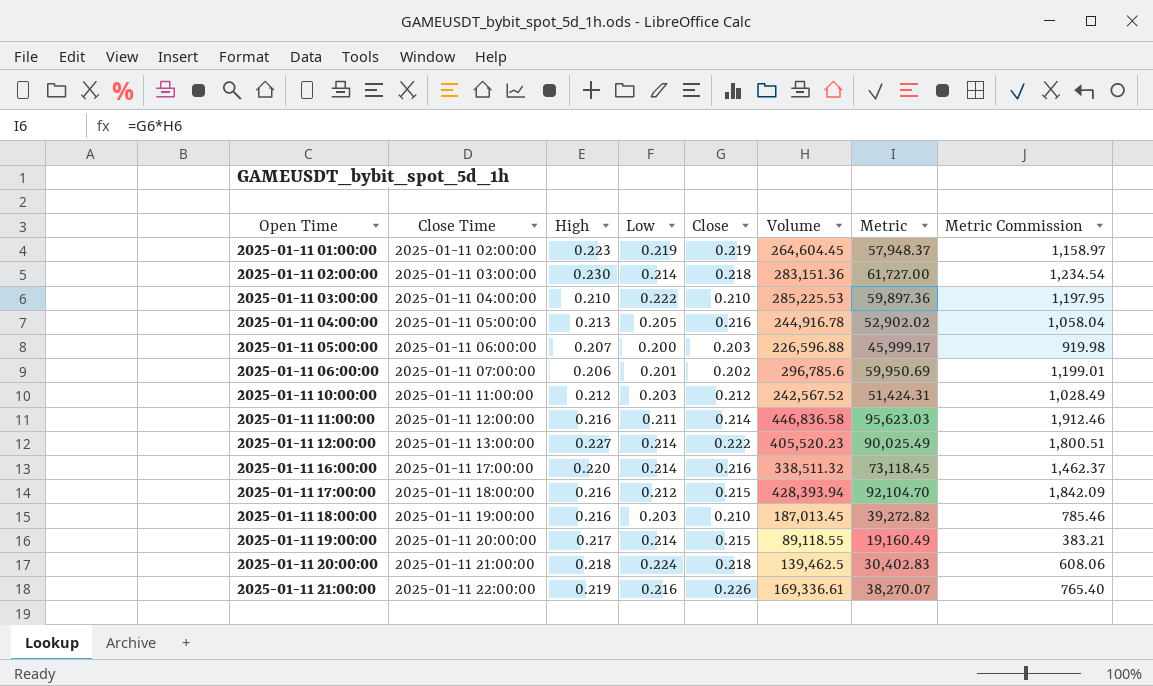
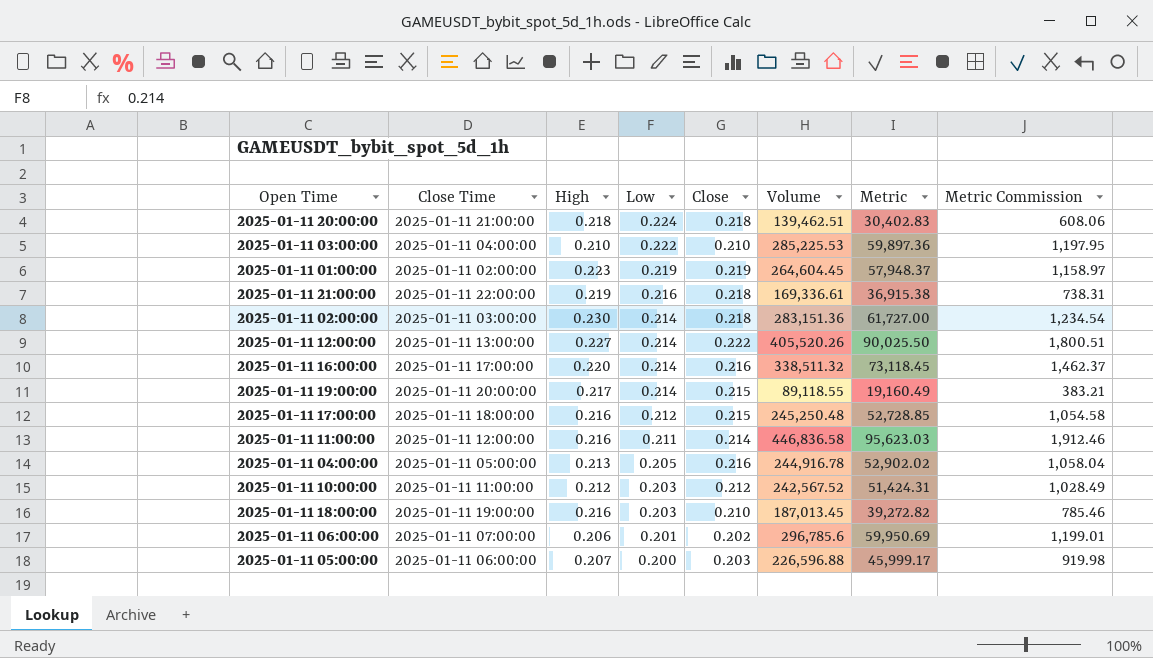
row order: Open Time ascending -> Low descending
2025-01-11 20:00:00 | Volume: 139,462.5 -> 139,462.51
2025-01-11 21:00:00 | Close: 0.226 -> 0.218
2025-01-11 21:00:00 | Metric: 38,270.07 -> 36,915.38
2025-01-11 21:00:00 | Metric Commission: 765.40 -> 738.31
2025-01-11 12:00:00 | Volume: 405,520.23 -> 405,520.26
2025-01-11 12:00:00 | Metric: 90,025.49 -> 90,025.50
2025-01-11 17:00:00 | Volume: 428,393.94 -> 245,250.48
2025-01-11 17:00:00 | Metric: 92,104.70 -> 52,728.85
2025-01-11 17:00:00 | Metric Commission: 1,842.09 -> 1,054.58

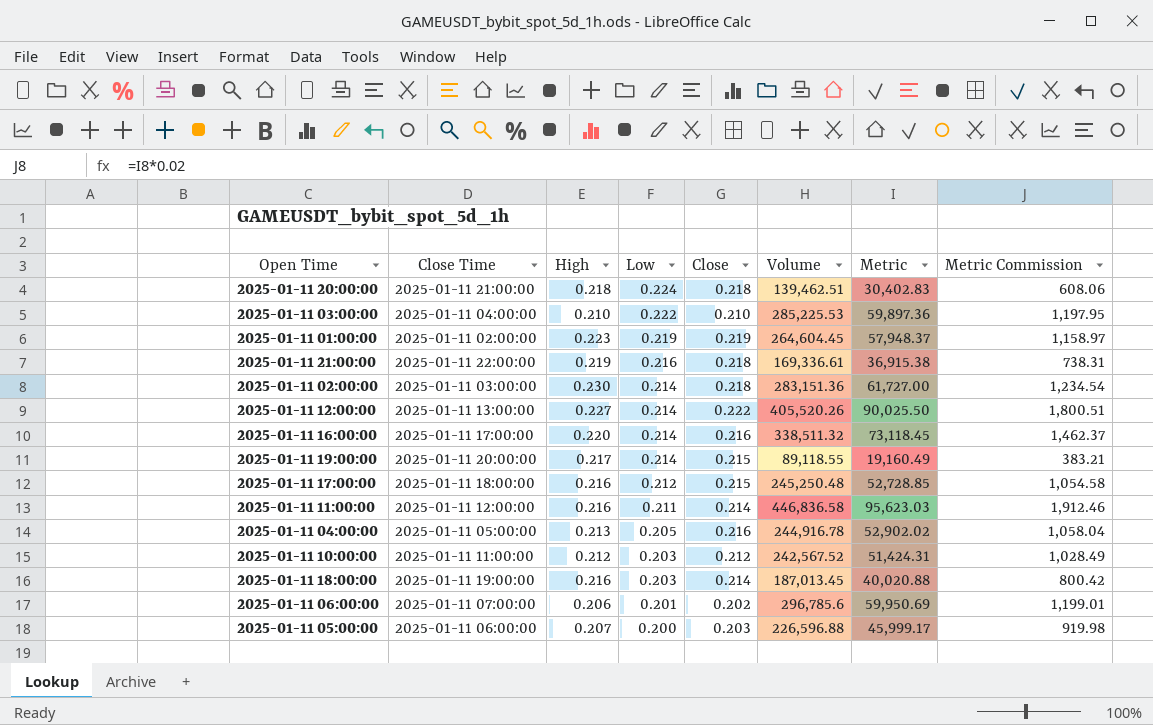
2025-01-11 18:00:00 | Close: 0.210 -> 0.214
2025-01-11 18:00:00 | Metric: 39,272.82 -> 40,020.88
2025-01-11 18:00:00 | Metric Commission: 785.46 -> 800.42

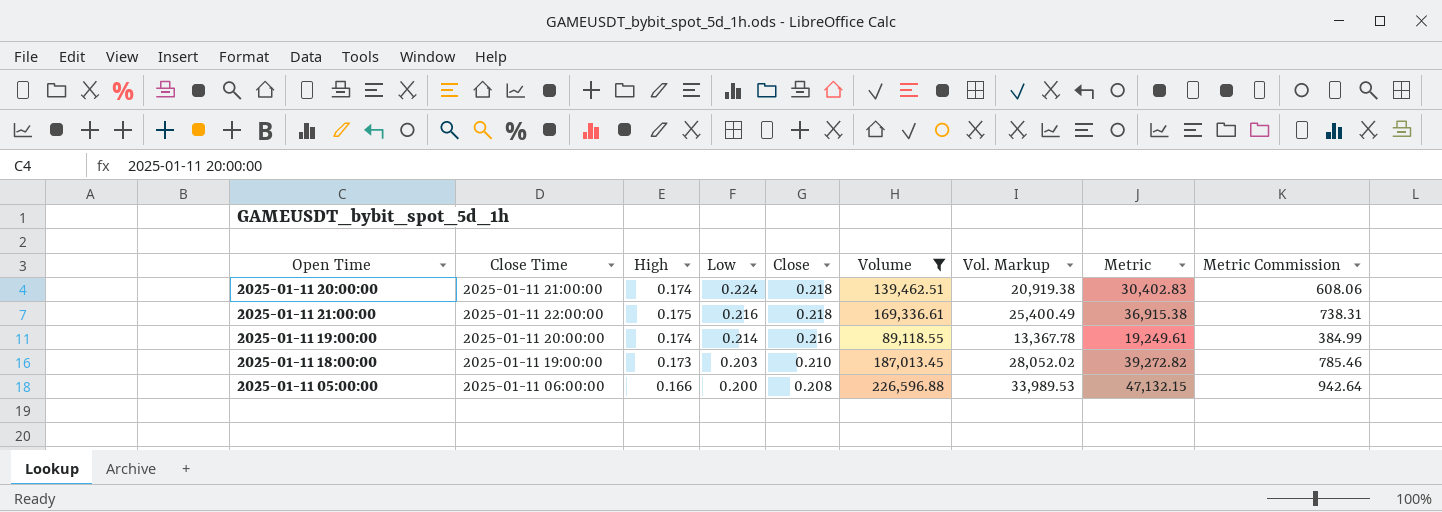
filter: none -> Volume <= 226,596.88
column Vol. Markup | formula: none -> [Volume] * 0.15
2025-01-11 20:00:00 | High: 0.218 -> 0.174
2025-01-11 21:00:00 | High: 0.219 -> 0.175
2025-01-11 19:00:00 | High: 0.217 -> 0.174
2025-01-11 19:00:00 | Close: 0.215 -> 0.216
2025-01-11 19:00:00 | Metric: 19,160.49 -> 19,249.61
2025-01-11 19:00:00 | Metric Commission: 383.21 -> 384.99
2025-01-11 18:00:00 | High: 0.216 -> 0.173
2025-01-11 18:00:00 | Close: 0.214 -> 0.210
2025-01-11 18:00:00 | Metric: 40,020.88 -> 39,272.82
2025-01-11 18:00:00 | Metric Commission: 800.42 -> 785.46
2025-01-11 05:00:00 | High: 0.207 -> 0.166
2025-01-11 05:00:00 | Close: 0.203 -> 0.208
2025-01-11 05:00:00 | Metric: 45,999.17 -> 47,132.15
2025-01-11 05:00:00 | Metric Commission: 919.98 -> 942.64

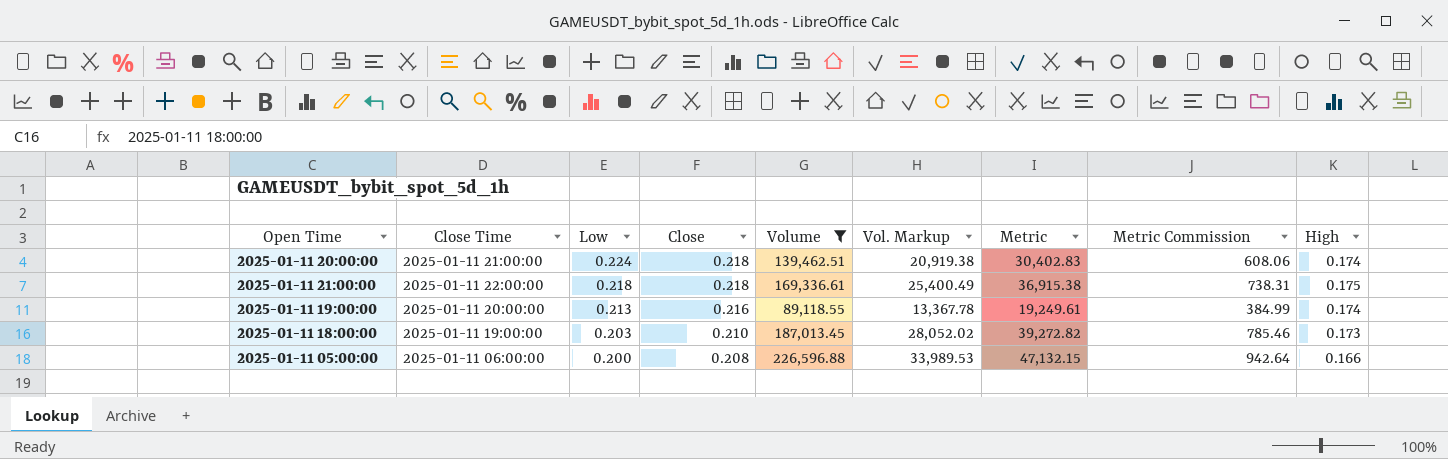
column High | position: 3 -> 9
2025-01-11 21:00:00 | Low: 0.216 -> 0.218
2025-01-11 19:00:00 | Low: 0.214 -> 0.213

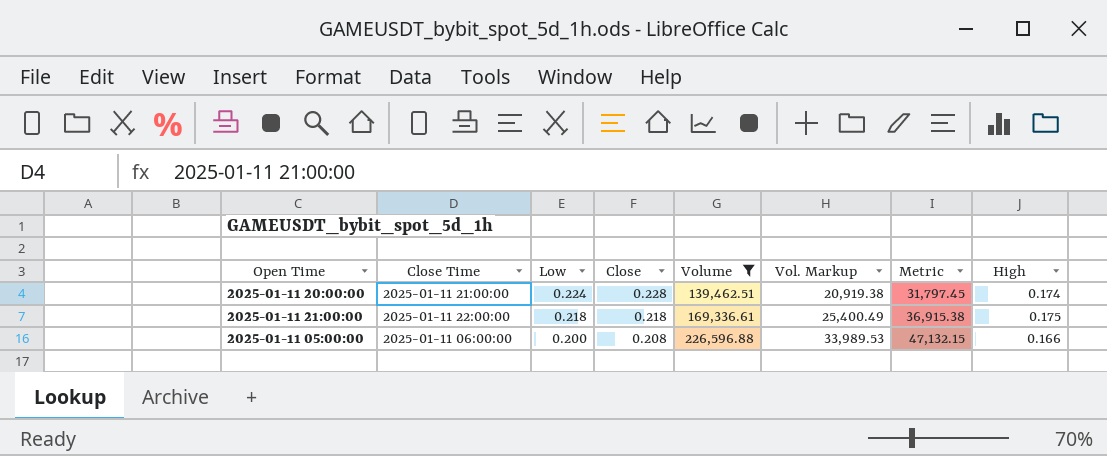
column Metric Commission | formula: [Metric] * 0.02 -> none
row 2025-01-11 19:00:00: 2025-01-11 20:00:00 | 0.213 | 0.216 | 89,118.55 | 13,367.78 | 19,249.61 | 384.99 | 0.174 -> none
row 2025-01-11 18:00:00: 2025-01-11 19:00:00 | 0.203 | 0.210 | 187,013.45 | 28,052.02 | 39,272.82 | 785.46 | 0.173 -> none
2025-01-11 20:00:00 | Close: 0.218 -> 0.228
2025-01-11 20:00:00 | Metric: 30,402.83 -> 31,797.45

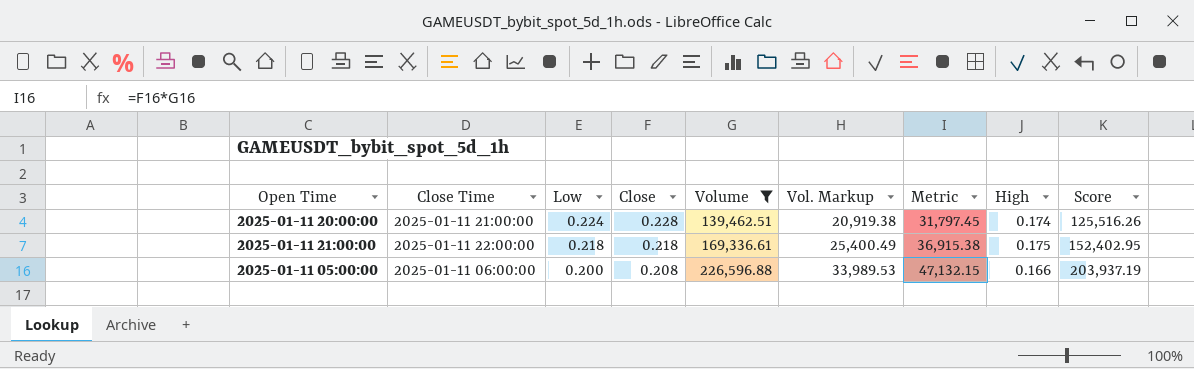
column Score | formula: none -> [Volume] * 0.9

